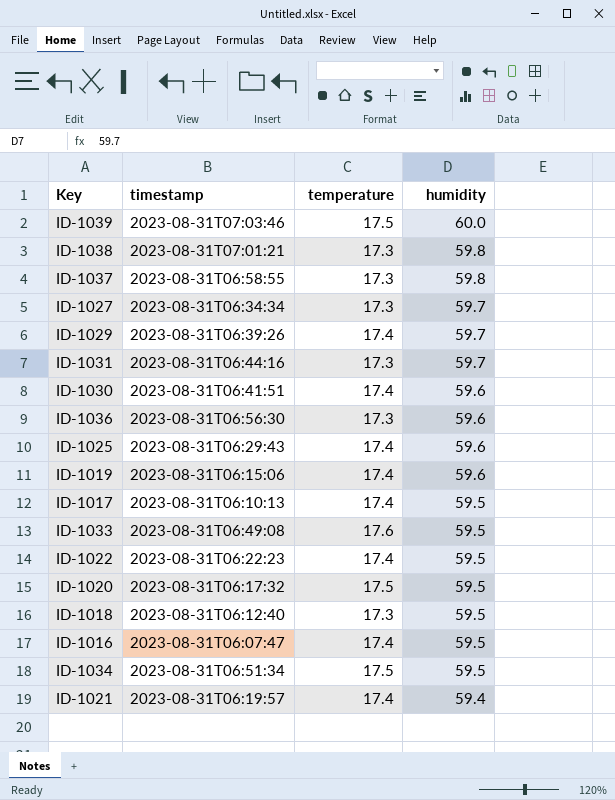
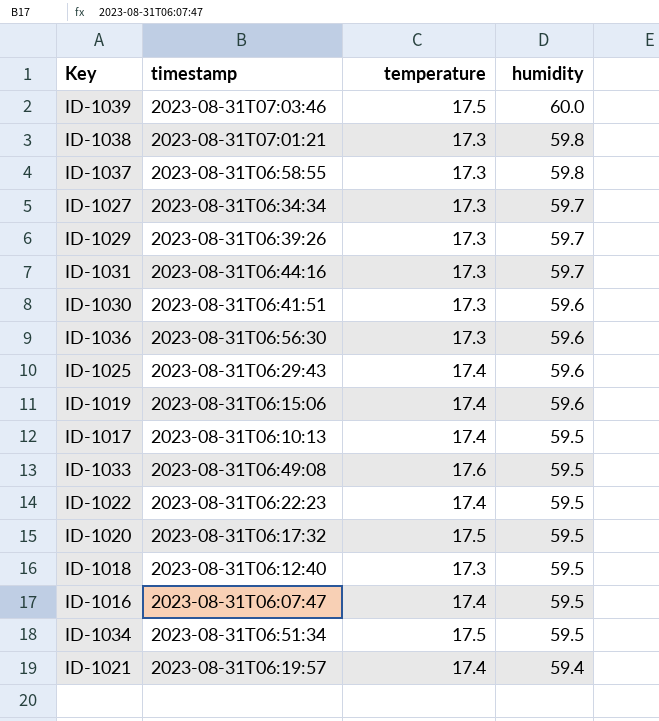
ID-1029 | temperature: 17.4 -> 17.3
ID-1030 | temperature: 17.4 -> 17.3

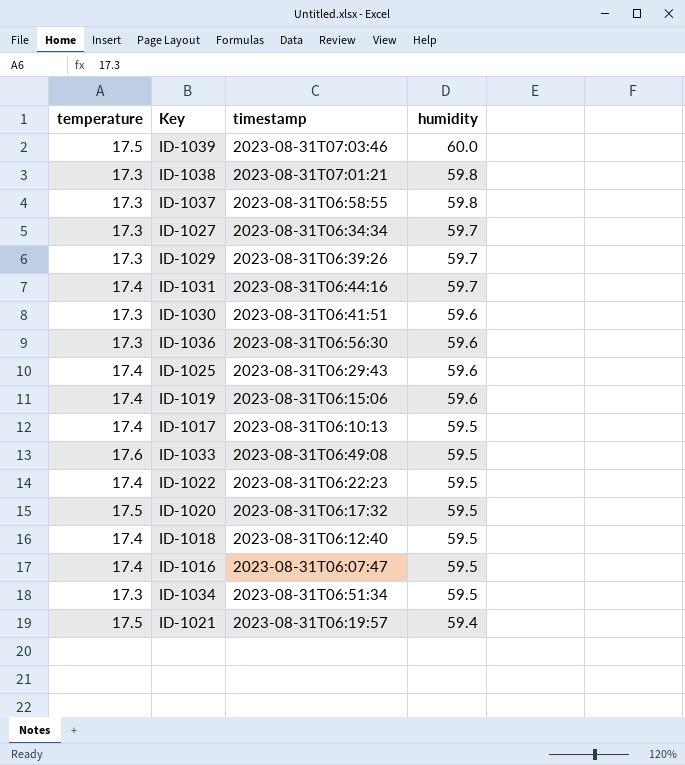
column temperature | position: 3 -> 1
ID-1031 | temperature: 17.3 -> 17.4
ID-1018 | temperature: 17.3 -> 17.4
ID-1034 | temperature: 17.5 -> 17.3
ID-1021 | temperature: 17.4 -> 17.5

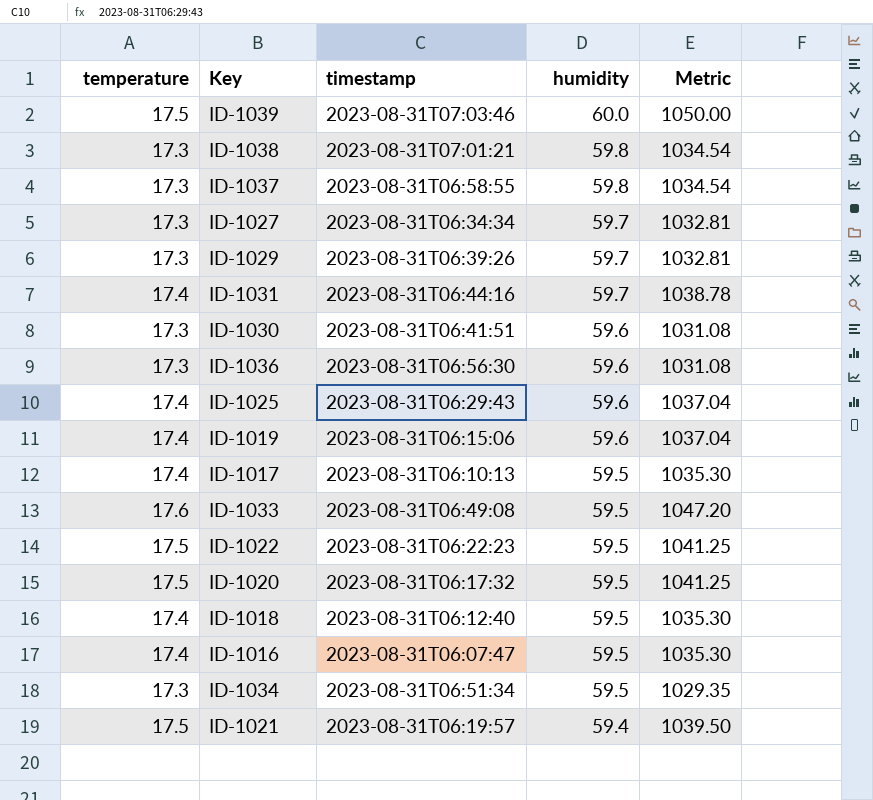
column Metric | formula: none -> [temperature] * [humidity]
ID-1022 | temperature: 17.4 -> 17.5

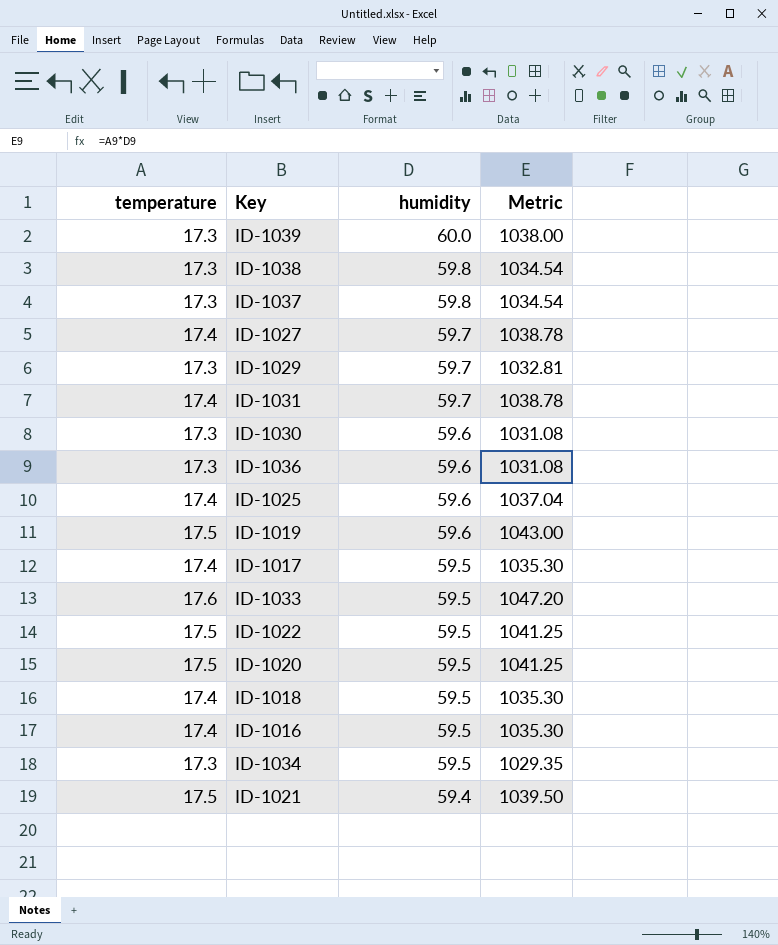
column timestamp | position: 3 -> none
ID-1039 | temperature: 17.5 -> 17.3
ID-1039 | Metric: 1050.00 -> 1038.00
ID-1027 | temperature: 17.3 -> 17.4
ID-1027 | Metric: 1032.81 -> 1038.78
ID-1019 | temperature: 17.4 -> 17.5
ID-1019 | Metric: 1037.04 -> 1043.00

